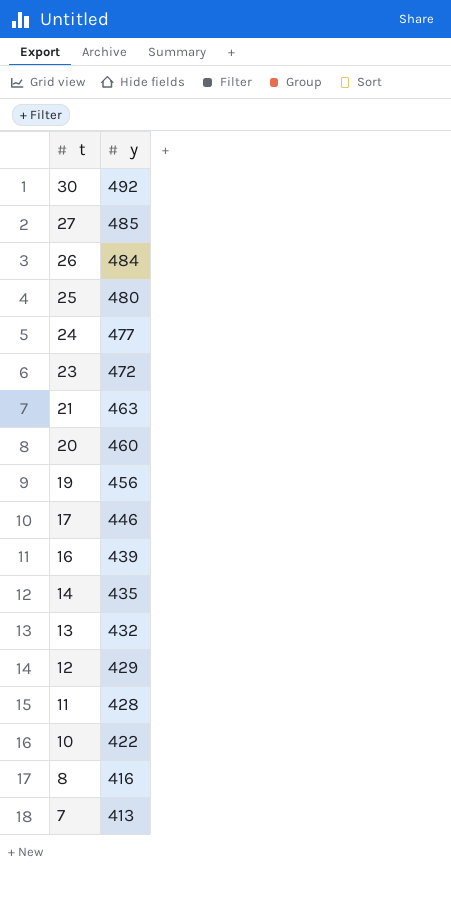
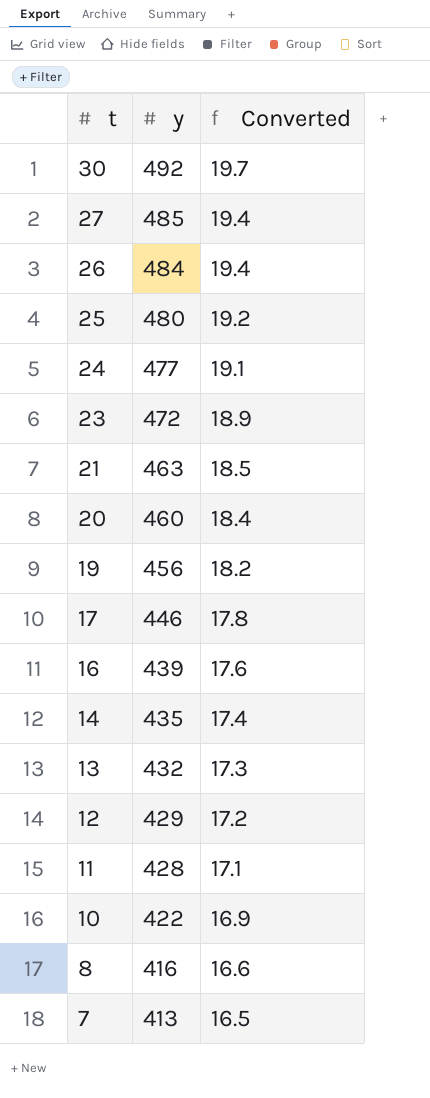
column Converted | formula: none -> [y] * 0.04

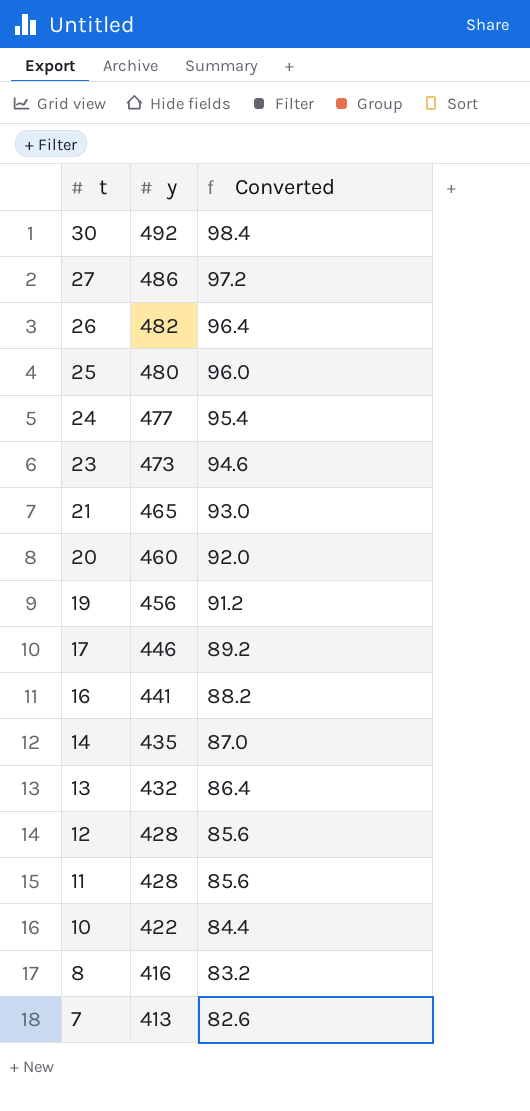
column Converted | formula: [y] * 0.04 -> [y] * 0.2
27 | y: 485 -> 486
26 | y: 484 -> 482
23 | y: 472 -> 473
21 | y: 463 -> 465
16 | y: 439 -> 441
12 | y: 429 -> 428

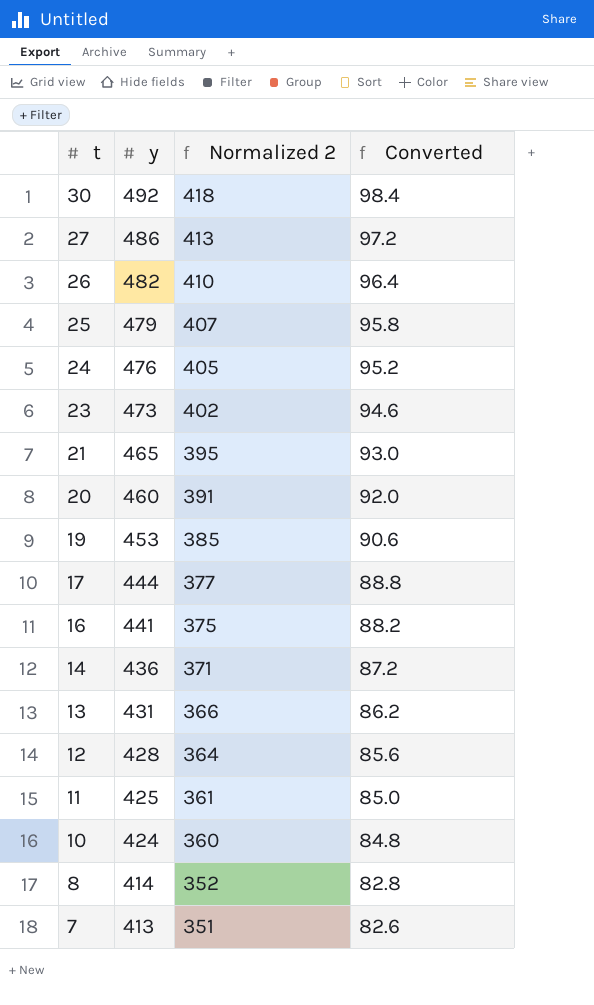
column Normalized 2 | formula: none -> [y] * 0.85
25 | y: 480 -> 479
25 | Converted: 96.0 -> 95.8
24 | y: 477 -> 476
24 | Converted: 95.4 -> 95.2
19 | y: 456 -> 453
19 | Converted: 91.2 -> 90.6
17 | y: 446 -> 444
17 | Converted: 89.2 -> 88.8
14 | y: 435 -> 436
14 | Converted: 87.0 -> 87.2
13 | y: 432 -> 431
13 | Converted: 86.4 -> 86.2
11 | y: 428 -> 425
11 | Converted: 85.6 -> 85.0
10 | y: 422 -> 424
10 | Converted: 84.4 -> 84.8
8 | y: 416 -> 414
8 | Converted: 83.2 -> 82.8

